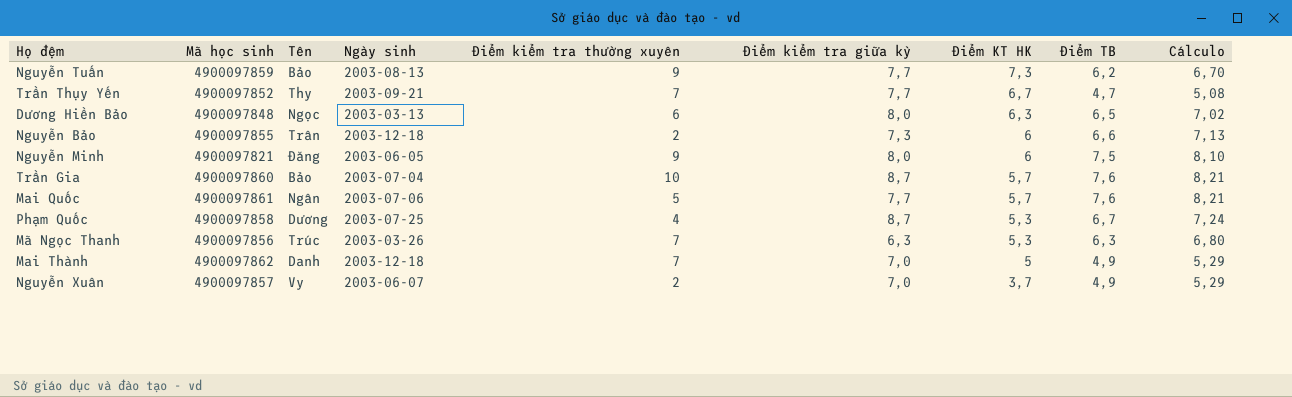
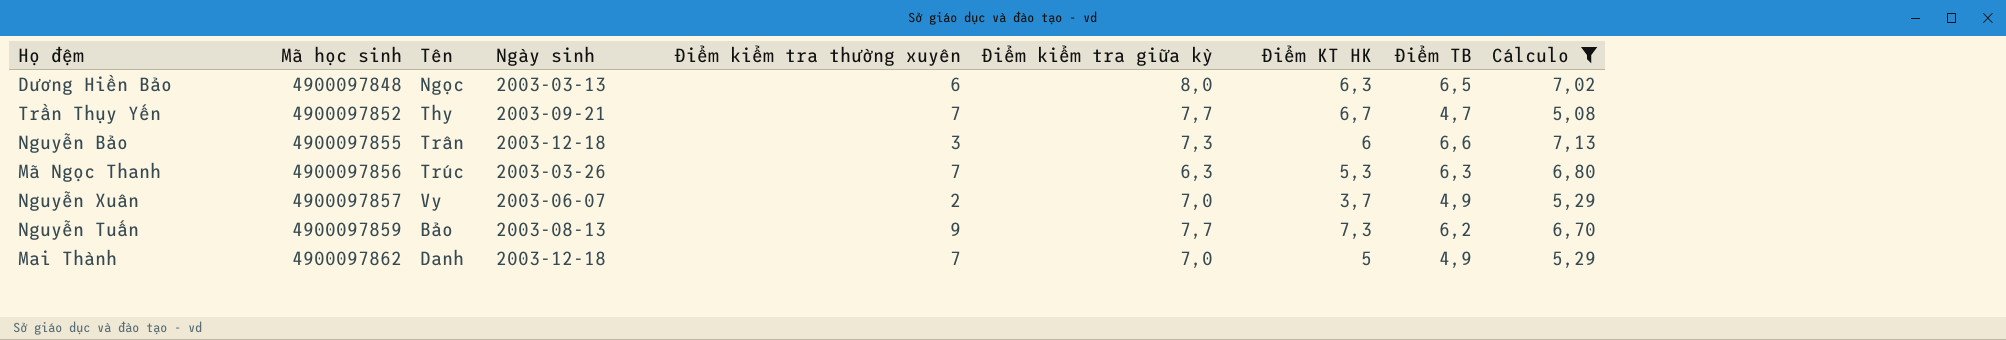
filter: none -> Cálculo <= 7,13
row order: Điểm KT HK descending -> Mã học sinh ascending
Nguyễn Bảo | Điểm kiểm tra thường xuyên: 2 -> 3

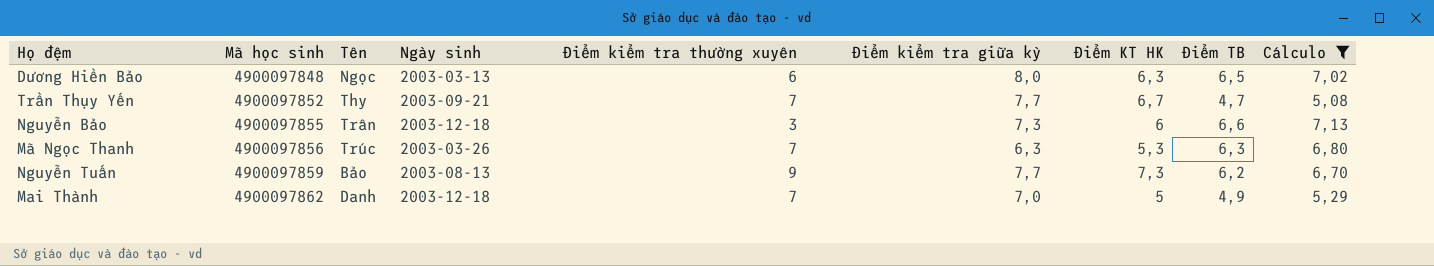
row Nguyễn Xuân: 4900097857 | Vy | 2003-06-07 | 2 | 7,0 | 3,7 | 4,9 | 5,29 -> none

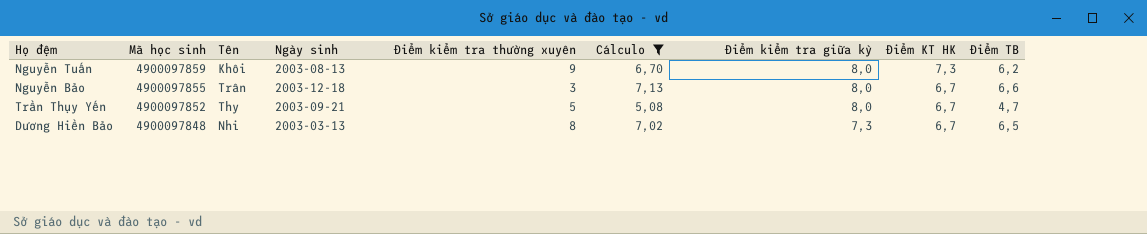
row order: Mã học sinh ascending -> Mã học sinh descending
column Cálculo | position: 9 -> 6
row Mã Ngọc Thanh: 4900097856 | Trúc | 2003-03-26 | 7 | 6,3 | 5,3 | 6,3 | 6,80 -> none
row Mai Thành: 4900097862 | Danh | 2003-12-18 | 7 | 7,0 | 5 | 4,9 | 5,29 -> none
Nguyễn Tuấn | Tên: Bảo -> Khôi
Nguyễn Tuấn | Điểm kiểm tra giữa kỳ: 7,7 -> 8,0
Nguyễn Bảo | Điểm kiểm tra giữa kỳ: 7,3 -> 8,0
Nguyễn Bảo | Điểm KT HK: 6 -> 6,7
Trần Thụy Yến | Điểm kiểm tra thường xuyên: 7 -> 5
Trần Thụy Yến | Điểm kiểm tra giữa kỳ: 7,7 -> 8,0
Dương Hiền Bảo | Tên: Ngọc -> Nhi
Dương Hiền Bảo | Điểm kiểm tra thường xuyên: 6 -> 8
Dương Hiền Bảo | Điểm kiểm tra giữa kỳ: 8,0 -> 7,3
Dương Hiền Bảo | Điểm KT HK: 6,3 -> 6,7

